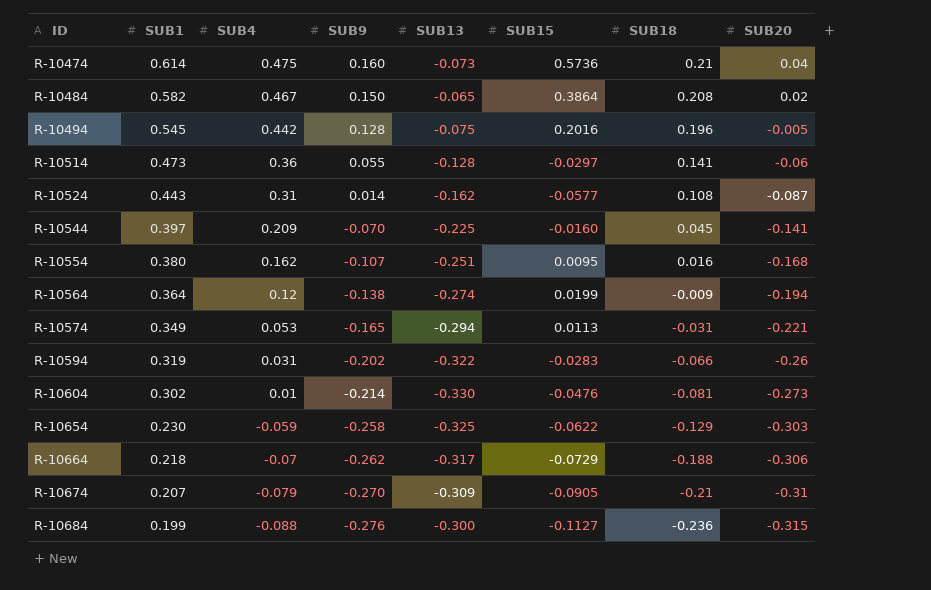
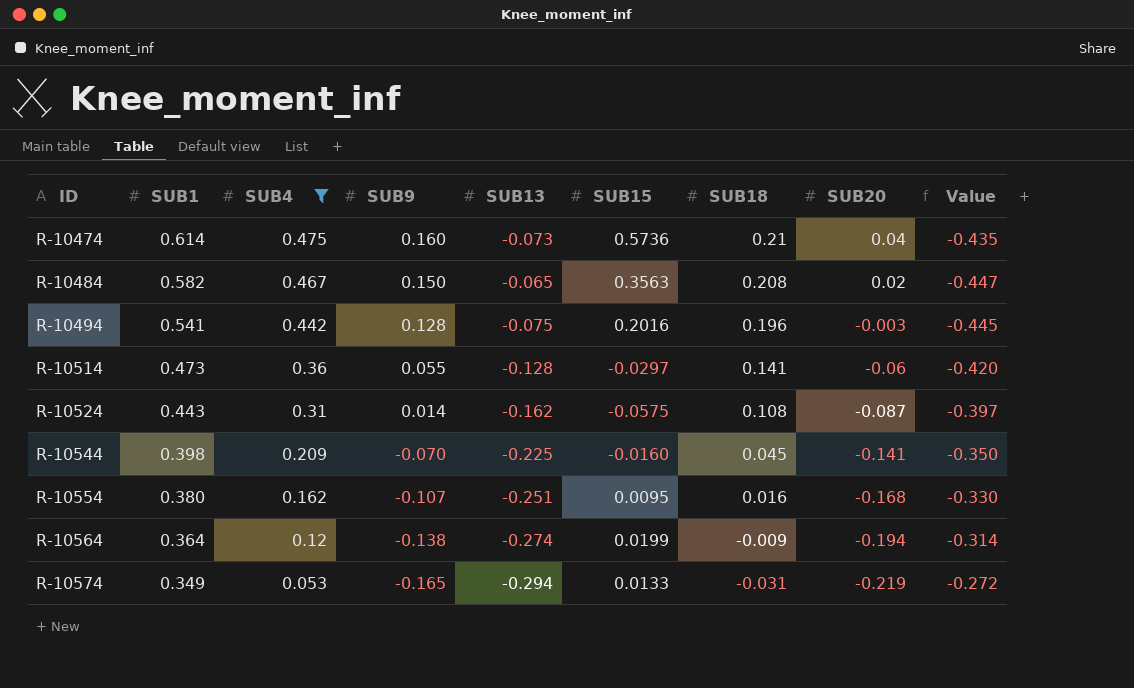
filter: none -> SUB4 >= 0.053
column Value | formula: none -> [SUB20] - [SUB4]
R-10484 | SUB15: 0.3864 -> 0.3563
R-10494 | SUB1: 0.545 -> 0.541
R-10494 | SUB20: -0.005 -> -0.003
R-10524 | SUB15: -0.0577 -> -0.0575
R-10544 | SUB1: 0.397 -> 0.398
R-10574 | SUB15: 0.0113 -> 0.0133
R-10574 | SUB20: -0.221 -> -0.219

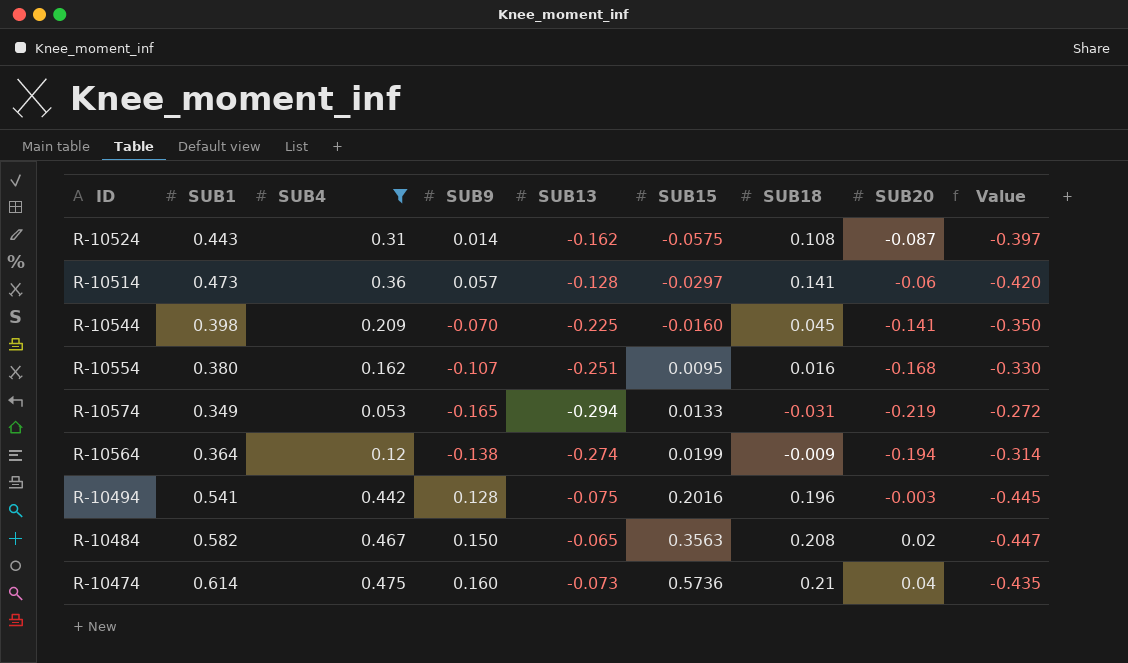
row order: ID ascending -> SUB15 ascending
R-10514 | SUB9: 0.055 -> 0.057

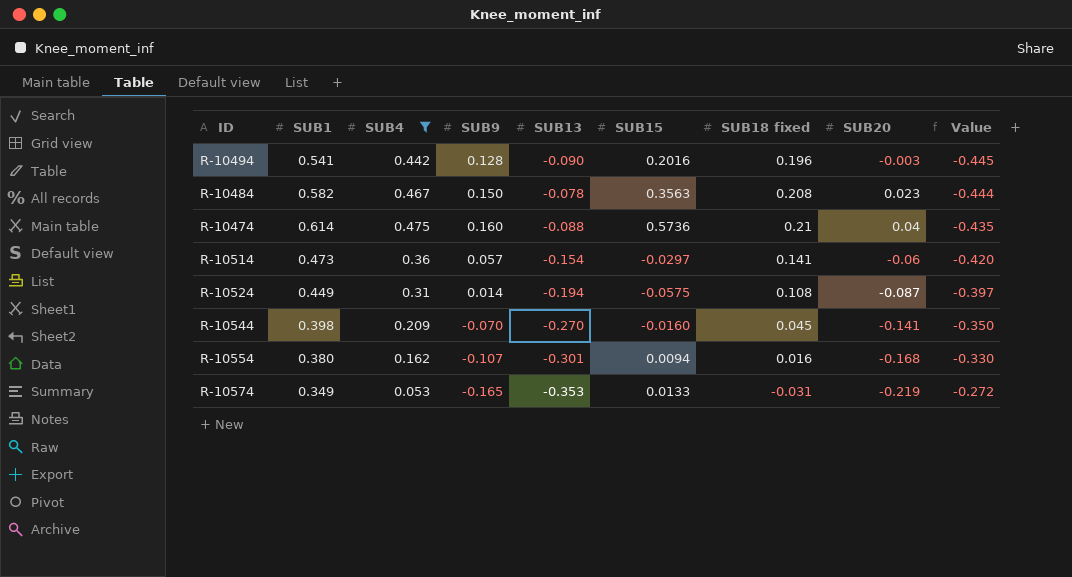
row order: SUB15 ascending -> Value ascending
column name: SUB18 -> SUB18 fixed
row R-10564: 0.364 | 0.12 | -0.138 | -0.274 | 0.0199 | -0.009 | -0.194 | -0.314 -> none
R-10494 | SUB13: -0.075 -> -0.090
R-10484 | SUB13: -0.065 -> -0.078
R-10484 | SUB20: 0.02 -> 0.023
R-10484 | Value: -0.447 -> -0.444
R-10474 | SUB13: -0.073 -> -0.088
R-10514 | SUB13: -0.128 -> -0.154
R-10524 | SUB1: 0.443 -> 0.449
R-10524 | SUB13: -0.162 -> -0.194
R-10544 | SUB13: -0.225 -> -0.270
R-10554 | SUB13: -0.251 -> -0.301
R-10554 | SUB15: 0.0095 -> 0.0094
R-10574 | SUB13: -0.294 -> -0.353

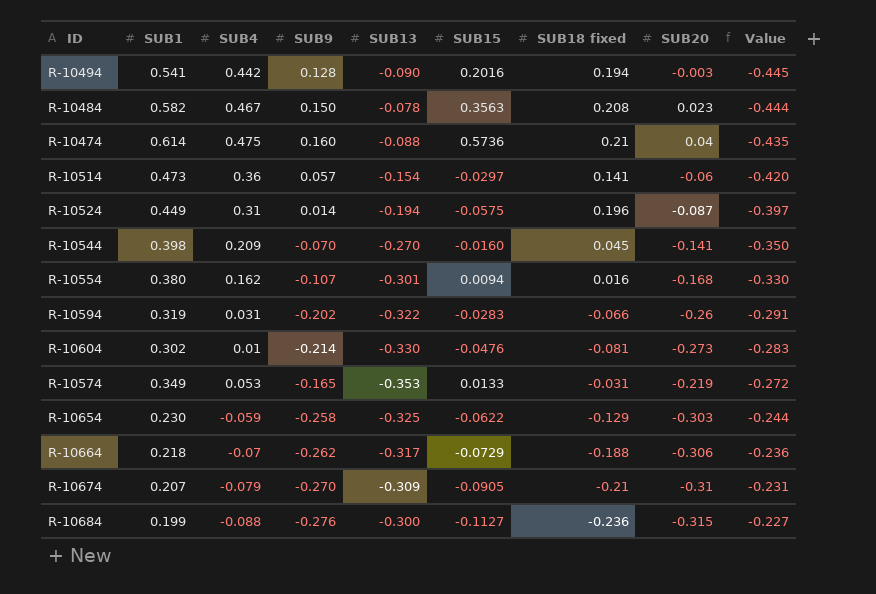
filter: SUB4 >= 0.053 -> none
R-10494 | SUB18 fixed: 0.196 -> 0.194
R-10524 | SUB18 fixed: 0.108 -> 0.196

